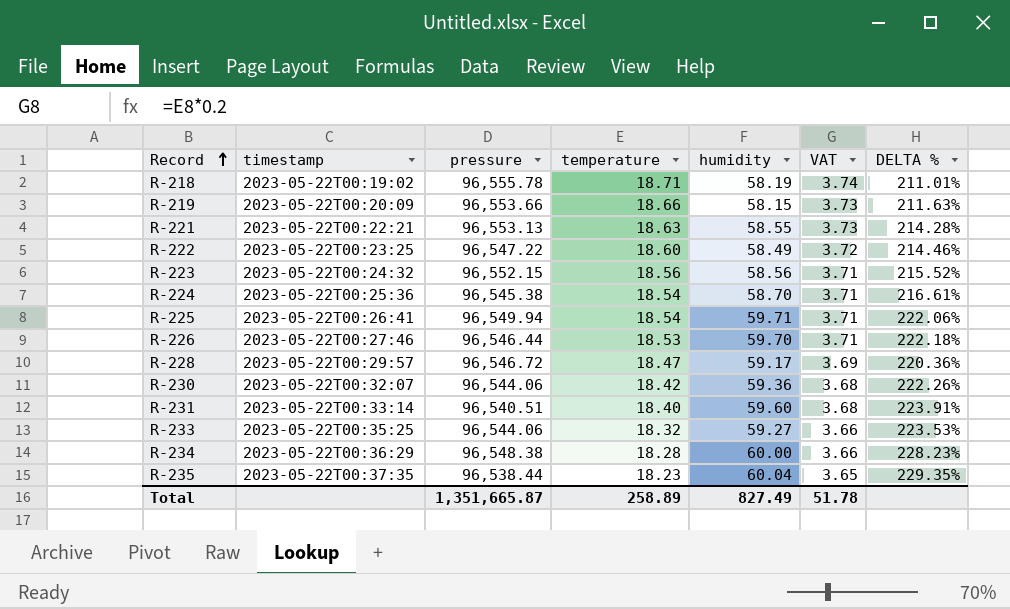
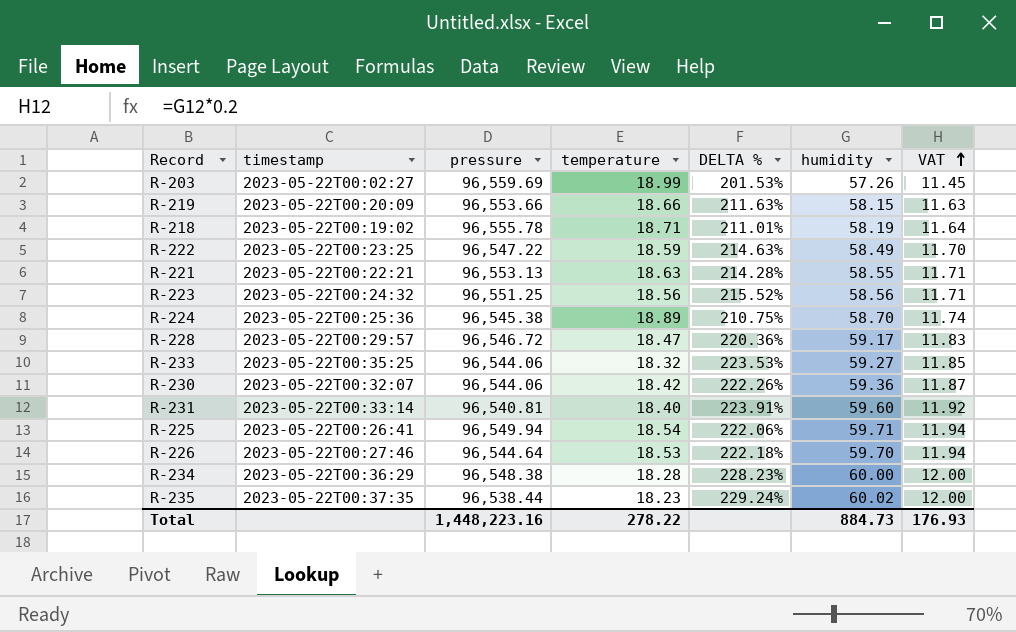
row order: Record ascending -> VAT ascending
column DELTA % | position: 7 -> 5
column VAT | formula: [temperature] * 0.2 -> [humidity] * 0.2
row R-203: none -> 2023-05-22T00:02:27 | 96,559.69 | 18.99 | 201.53% | 57.26 | 11.45
R-222 | temperature: 18.60 -> 18.59
R-222 | DELTA %: 214.46% -> 214.63%
R-223 | pressure: 96,552.15 -> 96,551.25
R-224 | temperature: 18.54 -> 18.89
R-224 | DELTA %: 216.61% -> 210.75%
R-231 | pressure: 96,540.51 -> 96,540.81
R-226 | pressure: 96,546.44 -> 96,544.64
R-235 | DELTA %: 229.35% -> 229.24%
R-235 | humidity: 60.04 -> 60.02
Total | pressure: 1,351,665.87 -> 1,448,223.16
Total | temperature: 258.89 -> 278.22
Total | humidity: 827.49 -> 884.73
Total | VAT: 51.78 -> 176.93

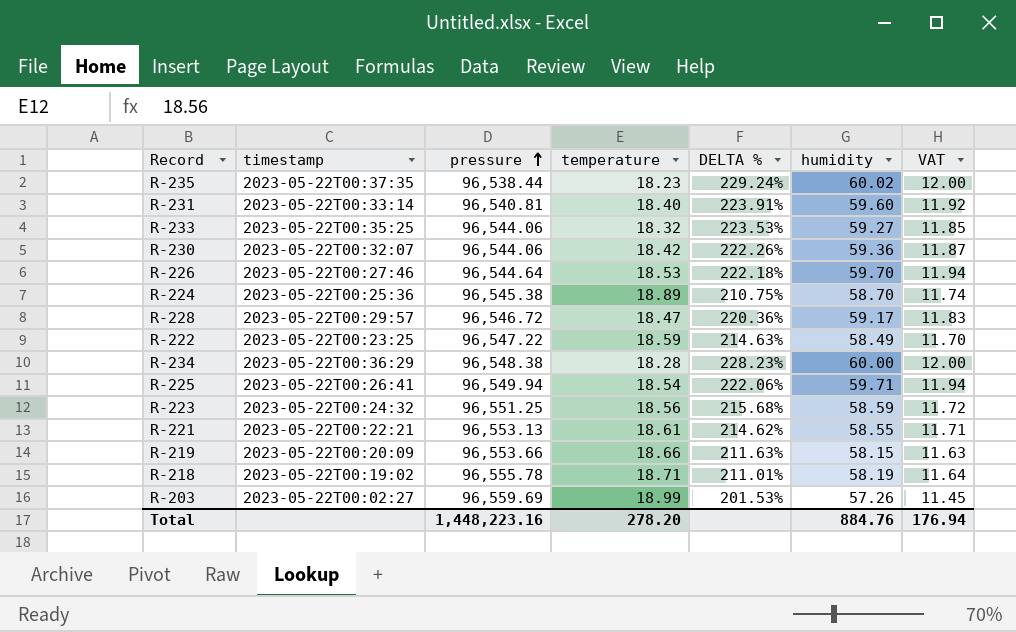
row order: VAT ascending -> pressure ascending
R-223 | DELTA %: 215.52% -> 215.68%
R-223 | humidity: 58.56 -> 58.59
R-223 | VAT: 11.71 -> 11.72
R-221 | temperature: 18.63 -> 18.61
R-221 | DELTA %: 214.28% -> 214.62%
Total | temperature: 278.22 -> 278.20
Total | humidity: 884.73 -> 884.76
Total | VAT: 176.93 -> 176.94

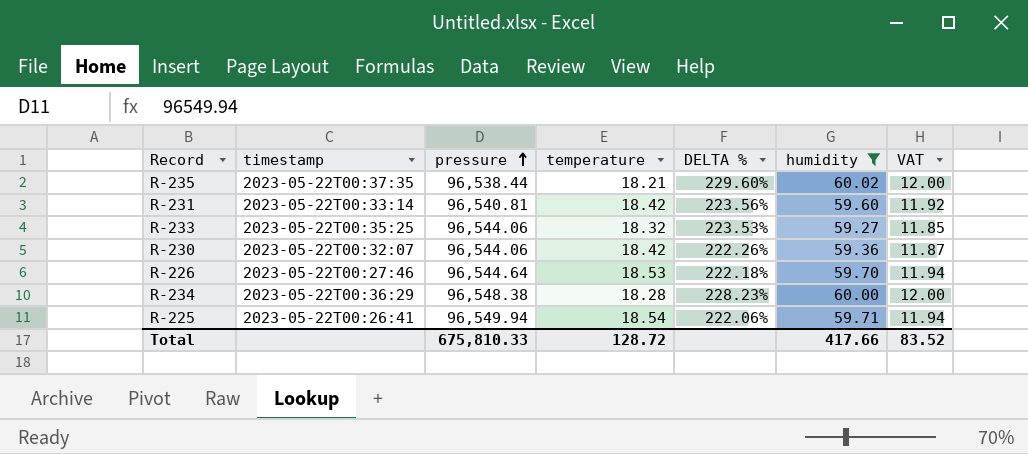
filter: none -> humidity >= 59.27
R-235 | temperature: 18.23 -> 18.21
R-235 | DELTA %: 229.24% -> 229.60%
R-231 | temperature: 18.40 -> 18.42
R-231 | DELTA %: 223.91% -> 223.56%
Total | pressure: 1,448,223.16 -> 675,810.33
Total | temperature: 278.20 -> 128.72
Total | humidity: 884.76 -> 417.66
Total | VAT: 176.94 -> 83.52

